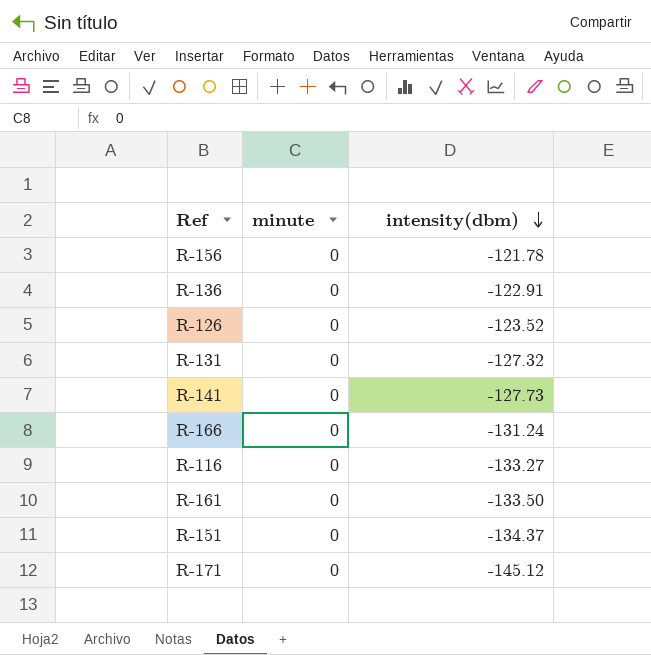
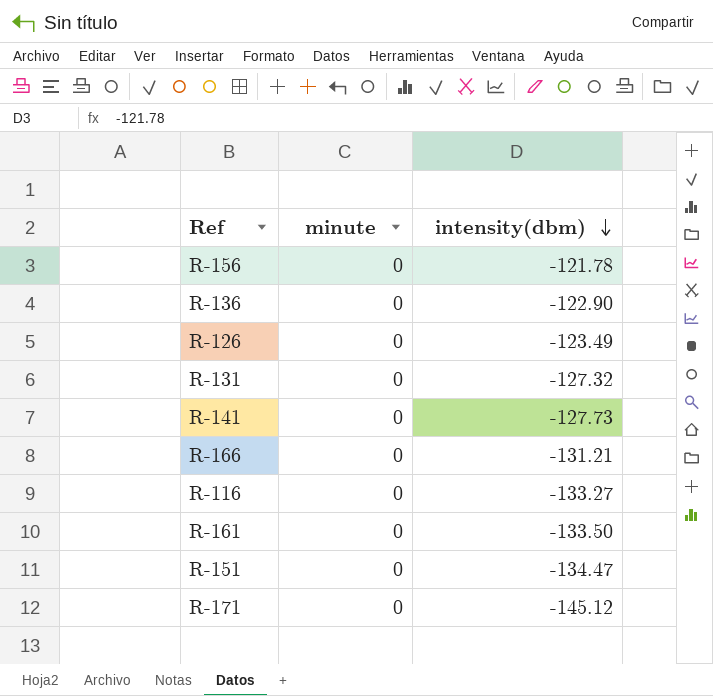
R-136 | intensity(dbm): -122.91 -> -122.90
R-126 | intensity(dbm): -123.52 -> -123.49
R-166 | intensity(dbm): -131.24 -> -131.21
R-151 | intensity(dbm): -134.37 -> -134.47

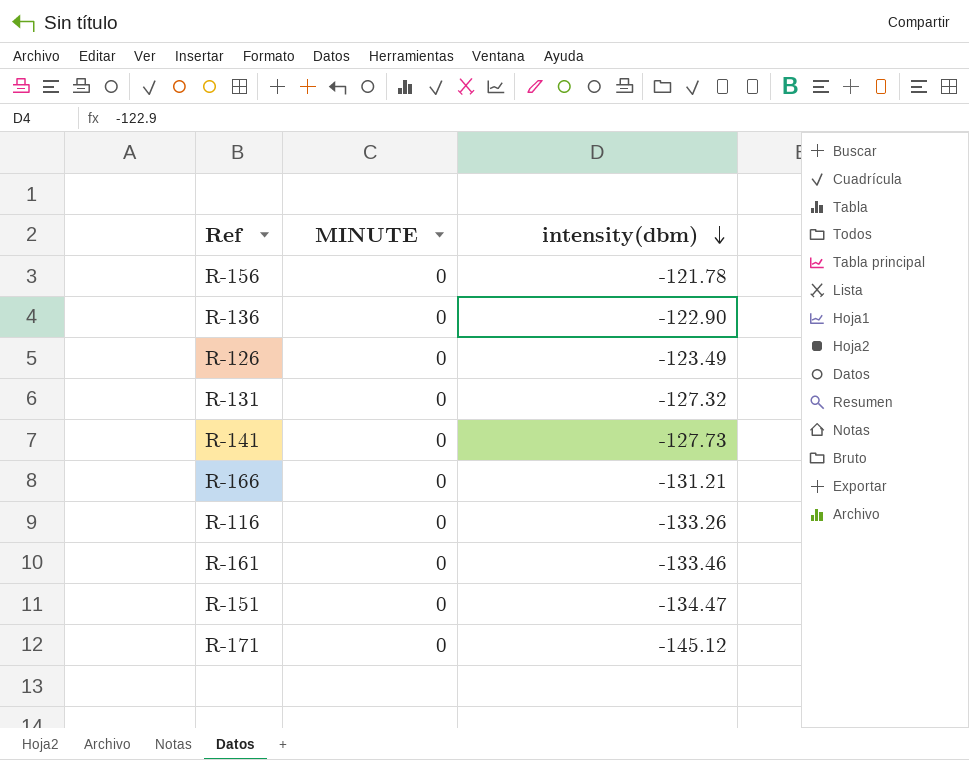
column name: minute -> MINUTE
R-116 | intensity(dbm): -133.27 -> -133.26
R-161 | intensity(dbm): -133.50 -> -133.46

